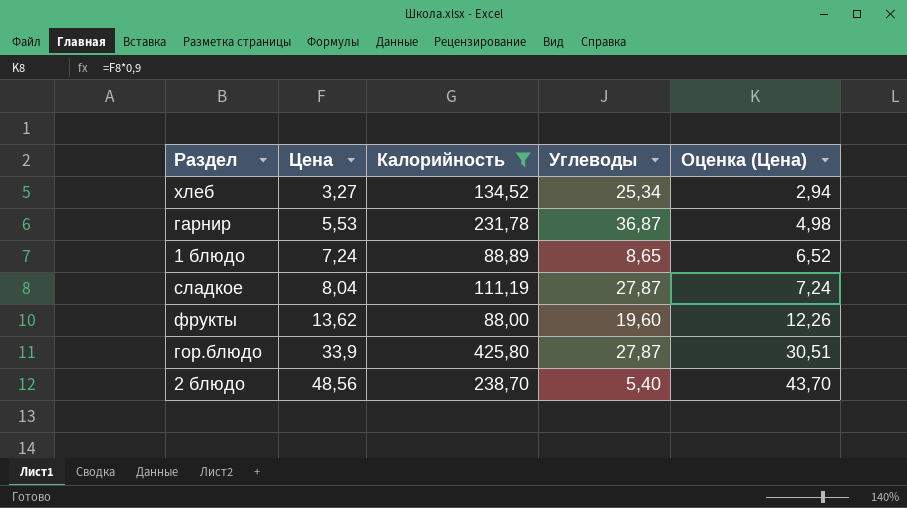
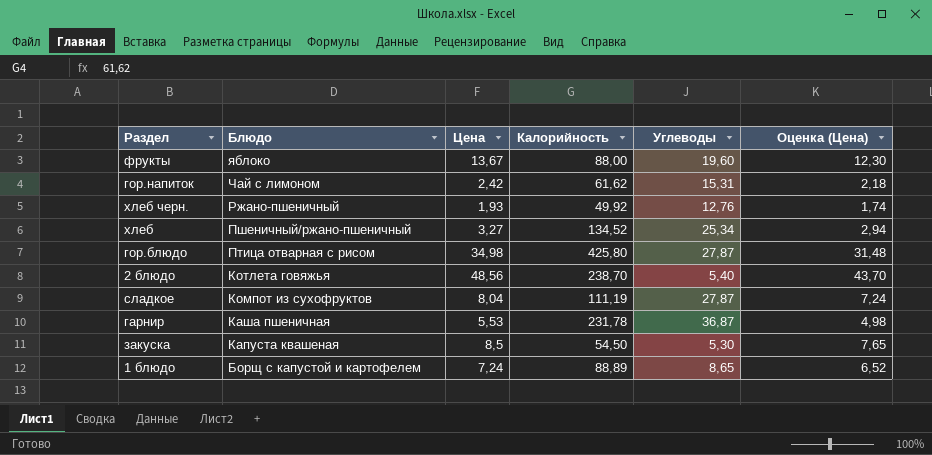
filter: Калорийность >= 88,00 -> none
row order: Цена ascending -> Блюдо descending
column Блюдо | position: none -> 2
фрукты | Цена: 13,62 -> 13,67
фрукты | Оценка (Цена): 12,26 -> 12,30
гор.блюдо | Цена: 33,9 -> 34,98
гор.блюдо | Оценка (Цена): 30,51 -> 31,48

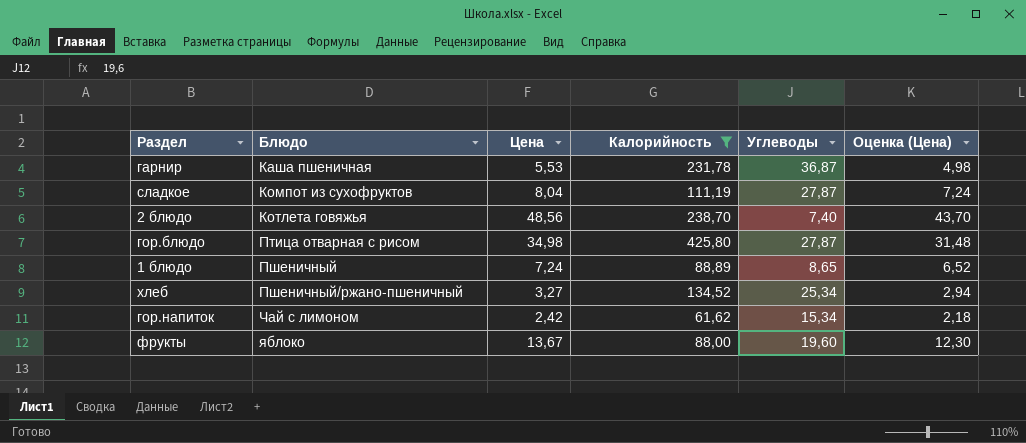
filter: none -> Калорийность >= 61,62
row order: Блюдо descending -> Блюдо ascending
2 блюдо | Углеводы: 5,40 -> 7,40
1 блюдо | Блюдо: Борщ с капустой и картофелем -> Пшеничный
гор.напиток | Углеводы: 15,31 -> 15,34

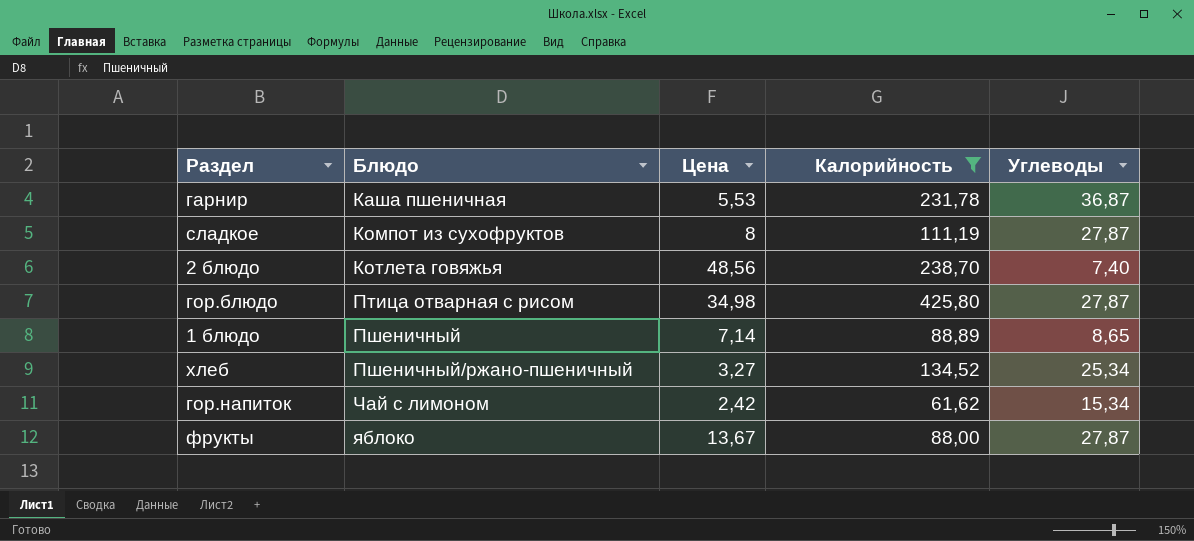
column Оценка (Цена) | formula: [Цена] * 0,9 -> none
сладкое | Цена: 8,04 -> 8
1 блюдо | Цена: 7,24 -> 7,14
фрукты | Углеводы: 19,60 -> 27,87

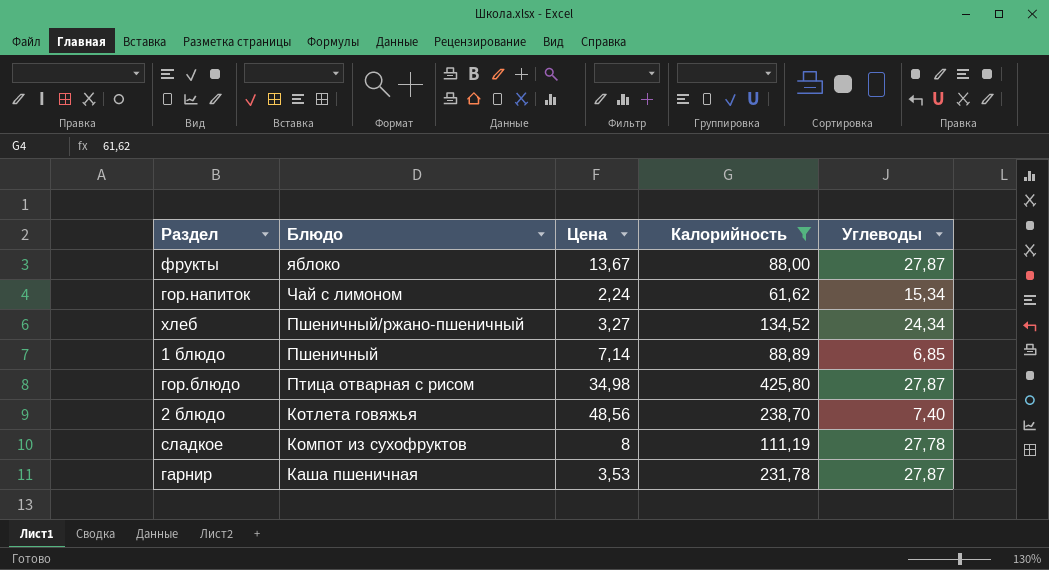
row order: Блюдо ascending -> Блюдо descending
гор.напиток | Цена: 2,42 -> 2,24
хлеб | Углеводы: 25,34 -> 24,34
1 блюдо | Углеводы: 8,65 -> 6,85
сладкое | Углеводы: 27,87 -> 27,78
гарнир | Цена: 5,53 -> 3,53
гарнир | Углеводы: 36,87 -> 27,87

